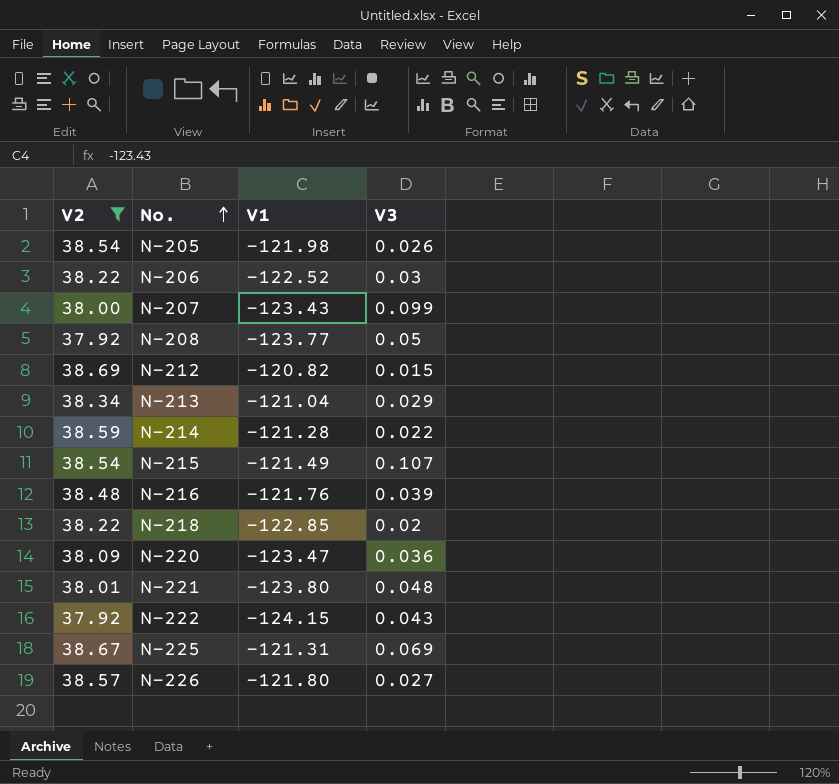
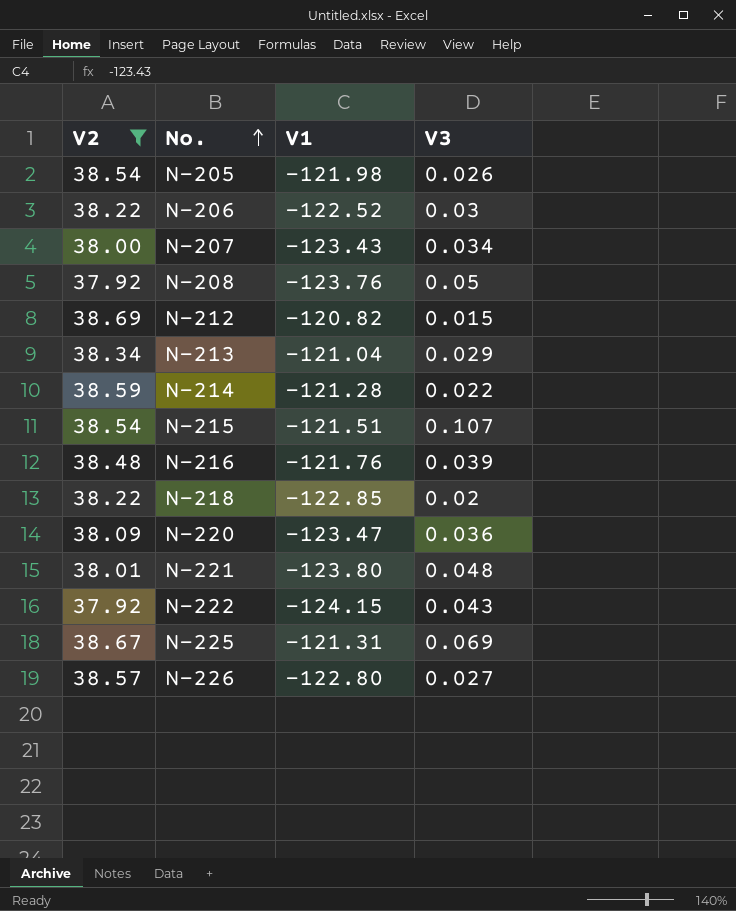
N-207 | V3: 0.099 -> 0.034
N-208 | V1: -123.77 -> -123.76
N-215 | V1: -121.49 -> -121.51
N-226 | V1: -121.80 -> -122.80

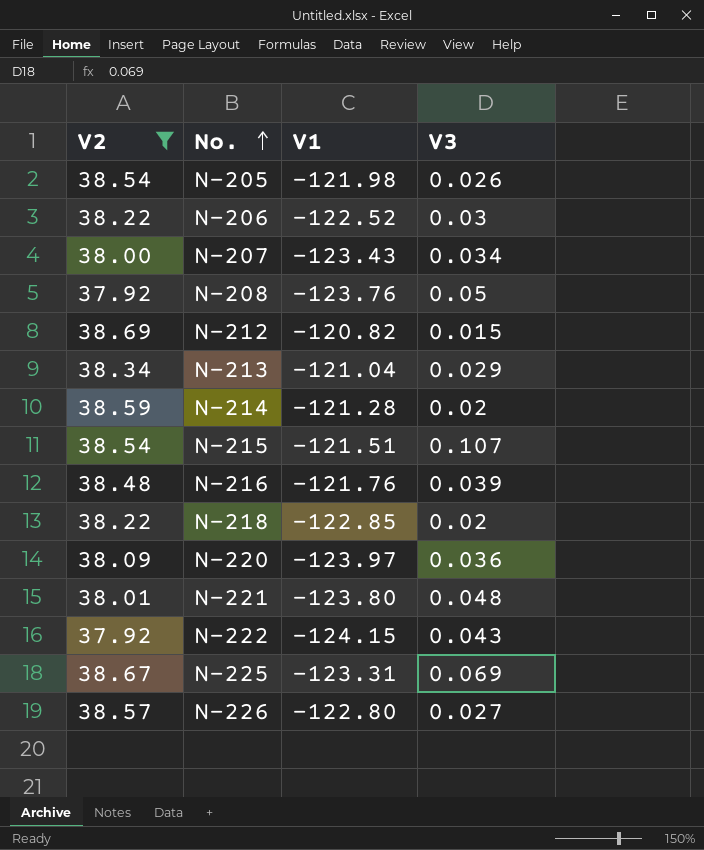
N-214 | V3: 0.022 -> 0.02
N-220 | V1: -123.47 -> -123.97
N-225 | V1: -121.31 -> -123.31

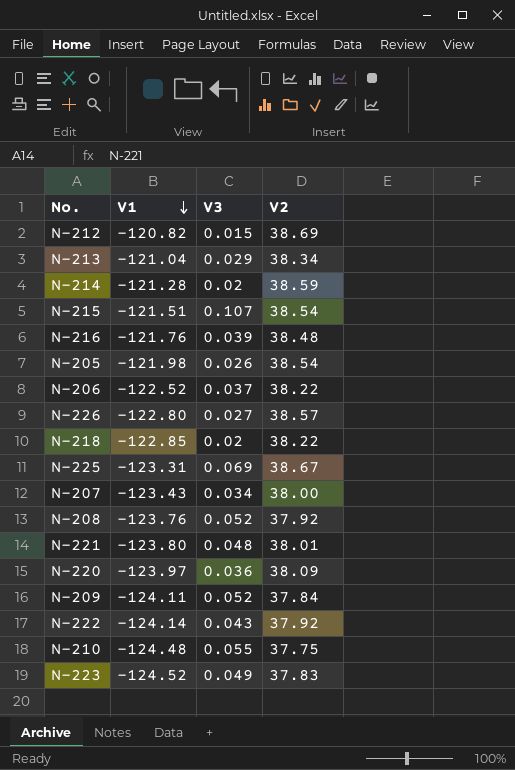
filter: V2 >= 37.92 -> none
row order: No. ascending -> V1 descending
column V2 | position: 1 -> 4
N-206 | V3: 0.03 -> 0.037
N-208 | V3: 0.05 -> 0.052
N-222 | V1: -124.15 -> -124.14

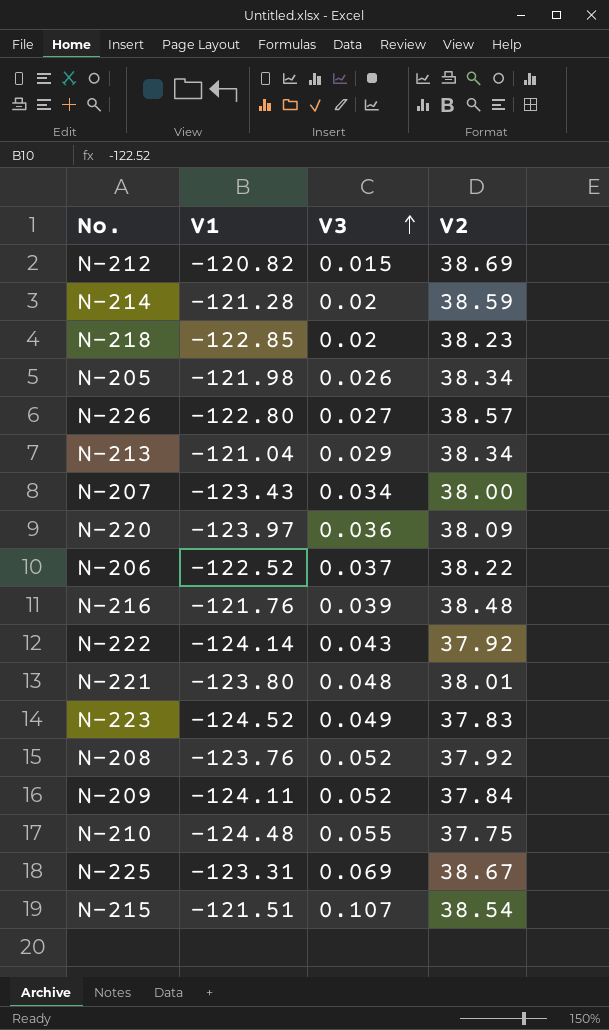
row order: V1 descending -> V3 ascending
N-218 | V2: 38.22 -> 38.23
N-205 | V2: 38.54 -> 38.34

